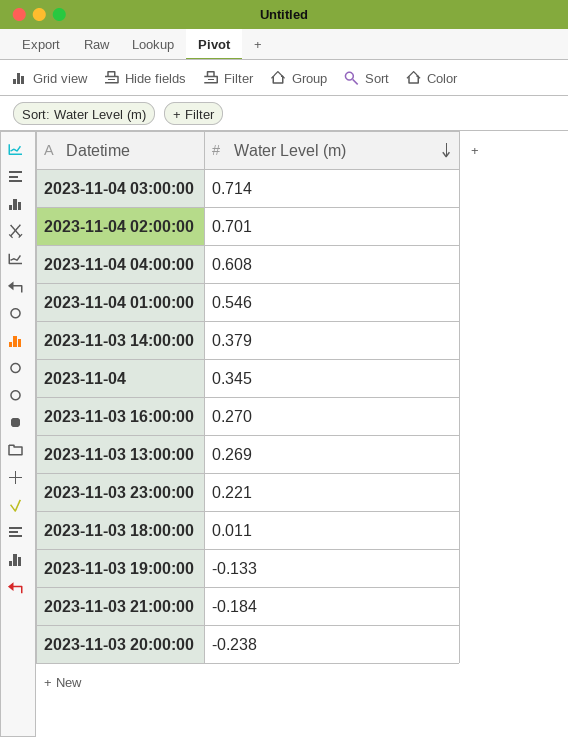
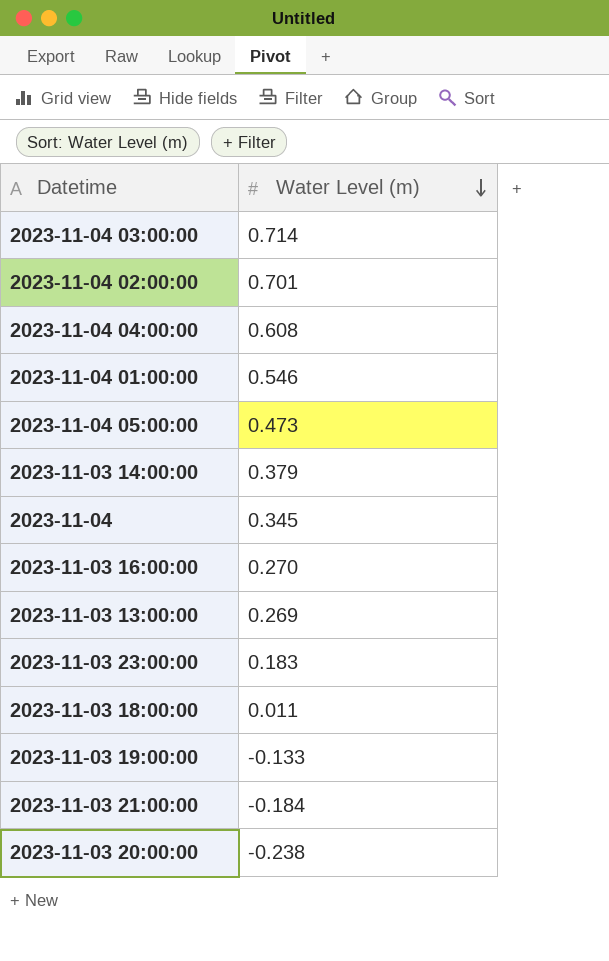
row 2023-11-04 05:00:00: none -> 0.473
2023-11-03 23:00:00 | Water Level (m): 0.221 -> 0.183

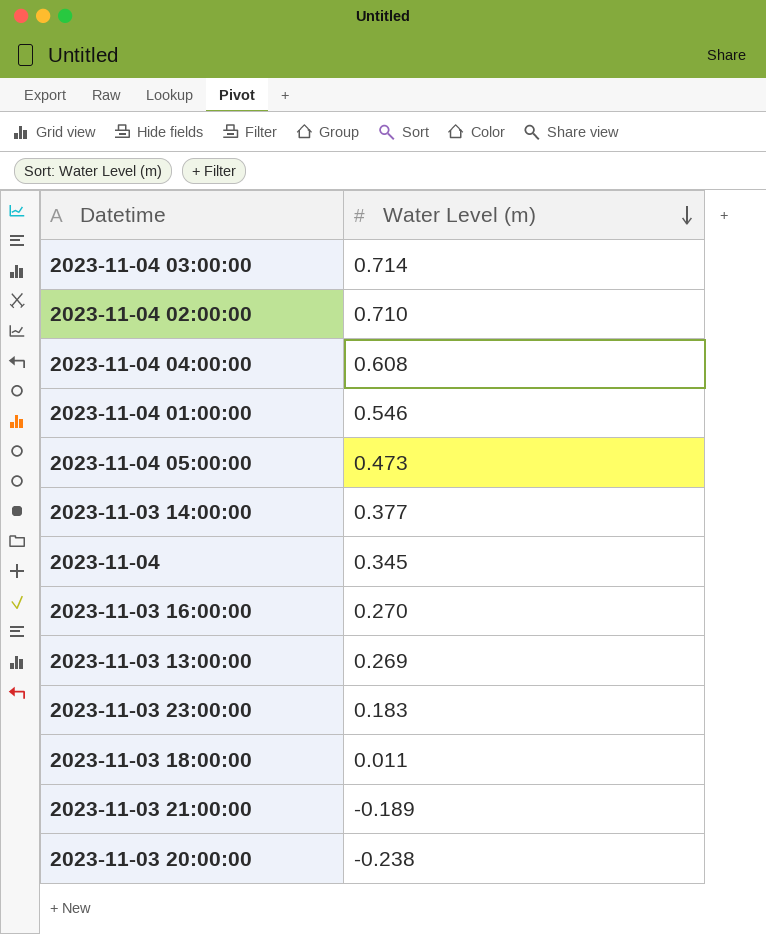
row 2023-11-03 19:00:00: -0.133 -> none
2023-11-04 02:00:00 | Water Level (m): 0.701 -> 0.710
2023-11-03 14:00:00 | Water Level (m): 0.379 -> 0.377
2023-11-03 21:00:00 | Water Level (m): -0.184 -> -0.189

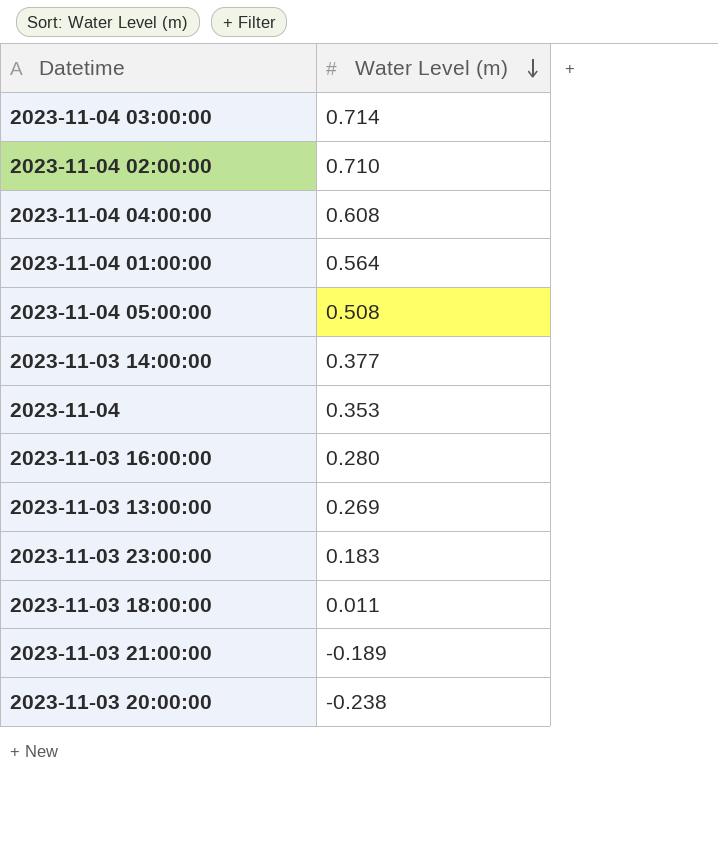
2023-11-04 01:00:00 | Water Level (m): 0.546 -> 0.564
2023-11-04 05:00:00 | Water Level (m): 0.473 -> 0.508
2023-11-04 | Water Level (m): 0.345 -> 0.353
2023-11-03 16:00:00 | Water Level (m): 0.270 -> 0.280

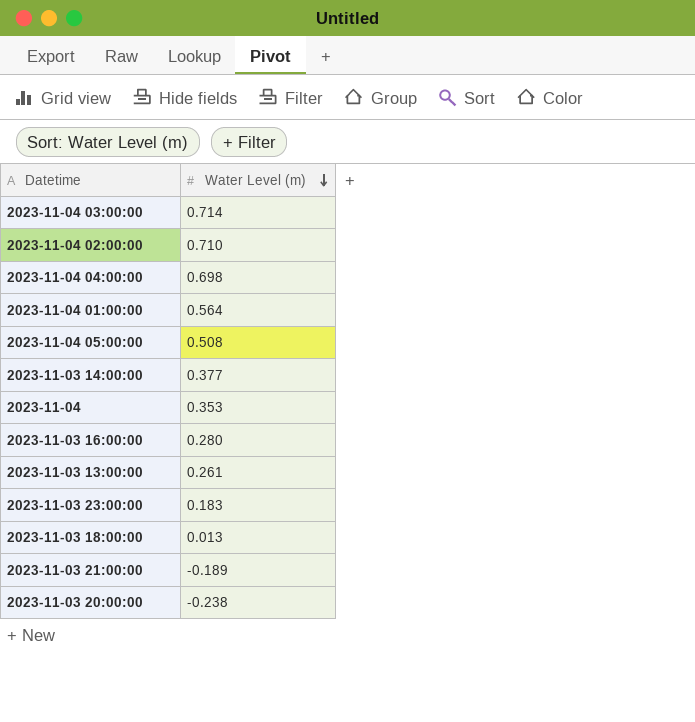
2023-11-04 04:00:00 | Water Level (m): 0.608 -> 0.698
2023-11-03 13:00:00 | Water Level (m): 0.269 -> 0.261
2023-11-03 18:00:00 | Water Level (m): 0.011 -> 0.013

